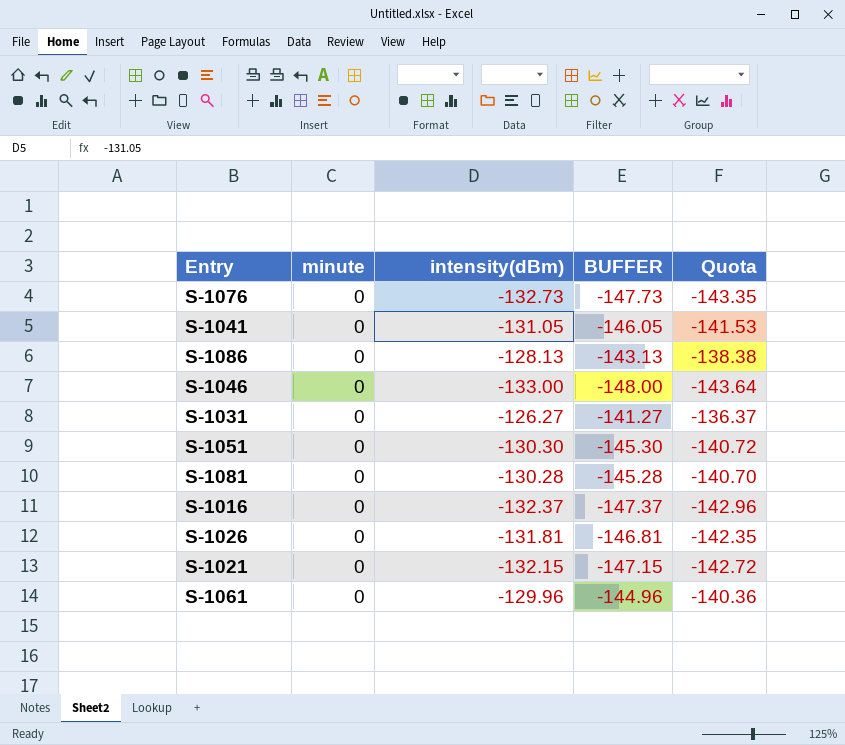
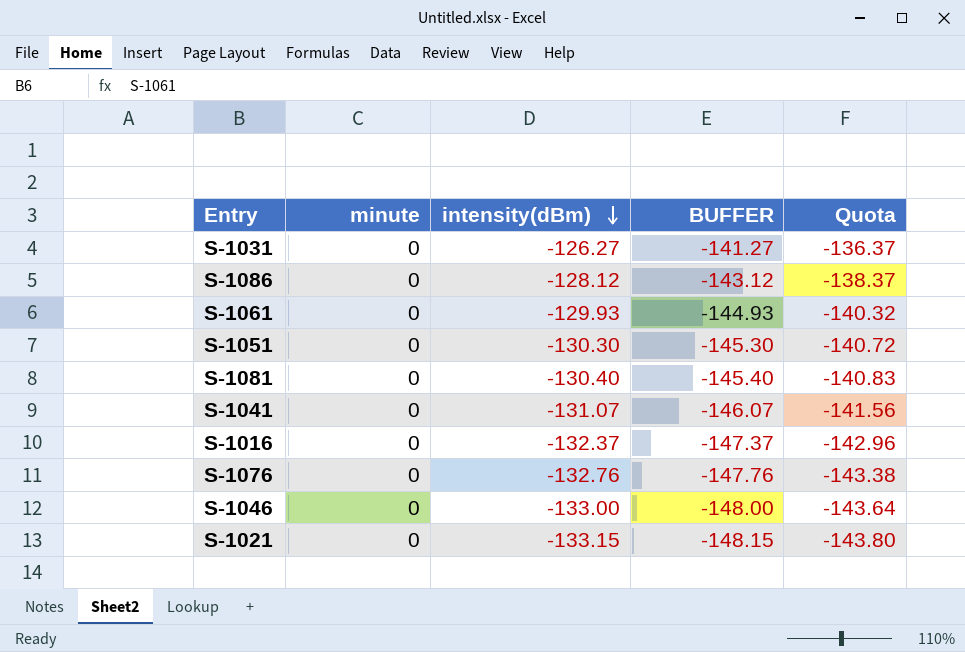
row order: none -> intensity(dBm) descending
row S-1026: 0 | -131.81 | -146.81 | -142.35 -> none
S-1086 | intensity(dBm): -128.13 -> -128.12
S-1086 | BUFFER: -143.13 -> -143.12
S-1086 | Quota: -138.38 -> -138.37
S-1061 | intensity(dBm): -129.96 -> -129.93
S-1061 | BUFFER: -144.96 -> -144.93
S-1061 | Quota: -140.36 -> -140.32
S-1081 | intensity(dBm): -130.28 -> -130.40
S-1081 | BUFFER: -145.28 -> -145.40
S-1081 | Quota: -140.70 -> -140.83
S-1041 | intensity(dBm): -131.05 -> -131.07
S-1041 | BUFFER: -146.05 -> -146.07
S-1041 | Quota: -141.53 -> -141.56
S-1076 | intensity(dBm): -132.73 -> -132.76
S-1076 | BUFFER: -147.73 -> -147.76
S-1076 | Quota: -143.35 -> -143.38
S-1021 | intensity(dBm): -132.15 -> -133.15
S-1021 | BUFFER: -147.15 -> -148.15
S-1021 | Quota: -142.72 -> -143.80

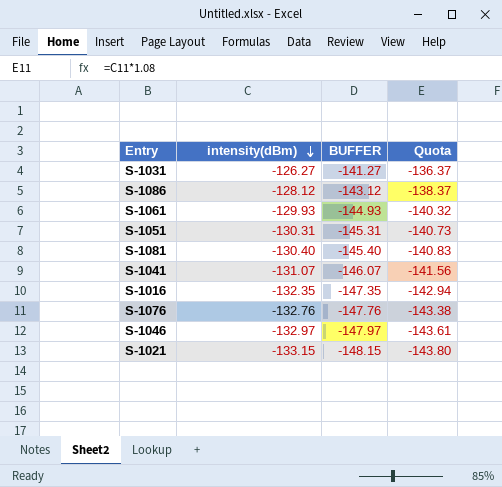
column minute | position: 2 -> none
S-1051 | intensity(dBm): -130.30 -> -130.31
S-1051 | BUFFER: -145.30 -> -145.31
S-1051 | Quota: -140.72 -> -140.73
S-1016 | intensity(dBm): -132.37 -> -132.35
S-1016 | BUFFER: -147.37 -> -147.35
S-1016 | Quota: -142.96 -> -142.94
S-1046 | intensity(dBm): -133.00 -> -132.97
S-1046 | BUFFER: -148.00 -> -147.97
S-1046 | Quota: -143.64 -> -143.61

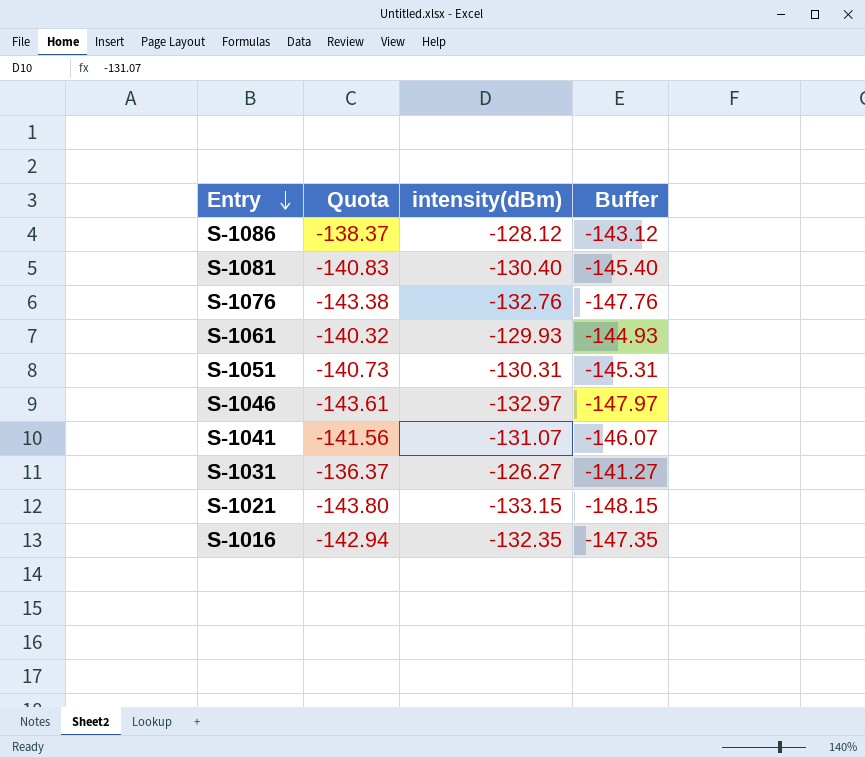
row order: intensity(dBm) descending -> Entry descending
column Quota | position: 4 -> 2
column name: BUFFER -> Buffer

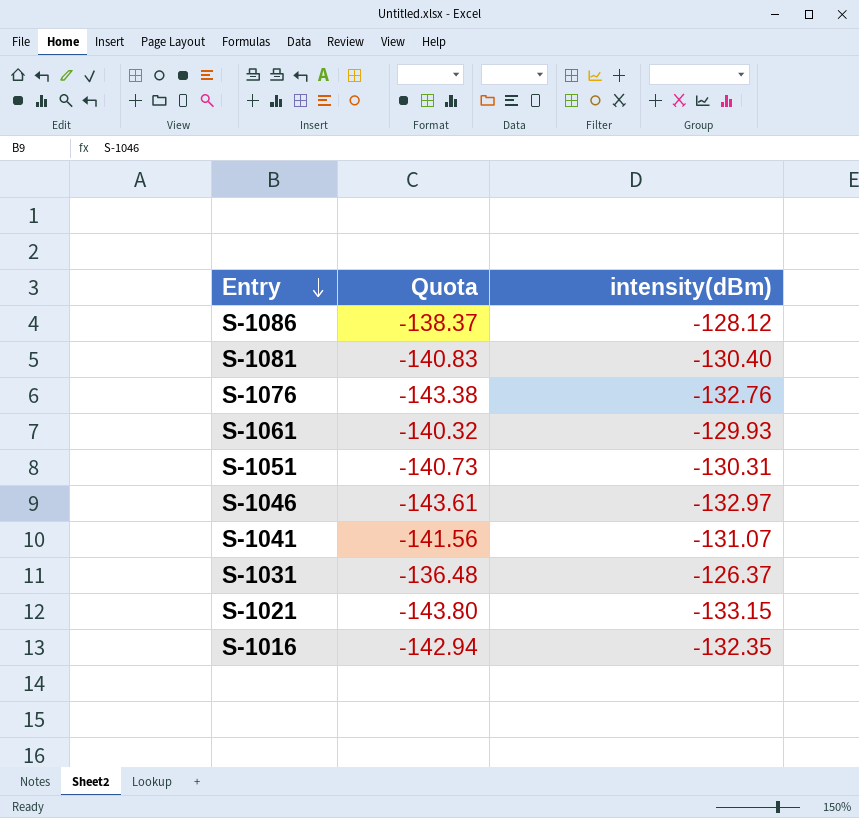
column Buffer | formula: [intensity(dBm)] - 15 -> none
S-1031 | Quota: -136.37 -> -136.48
S-1031 | intensity(dBm): -126.27 -> -126.37

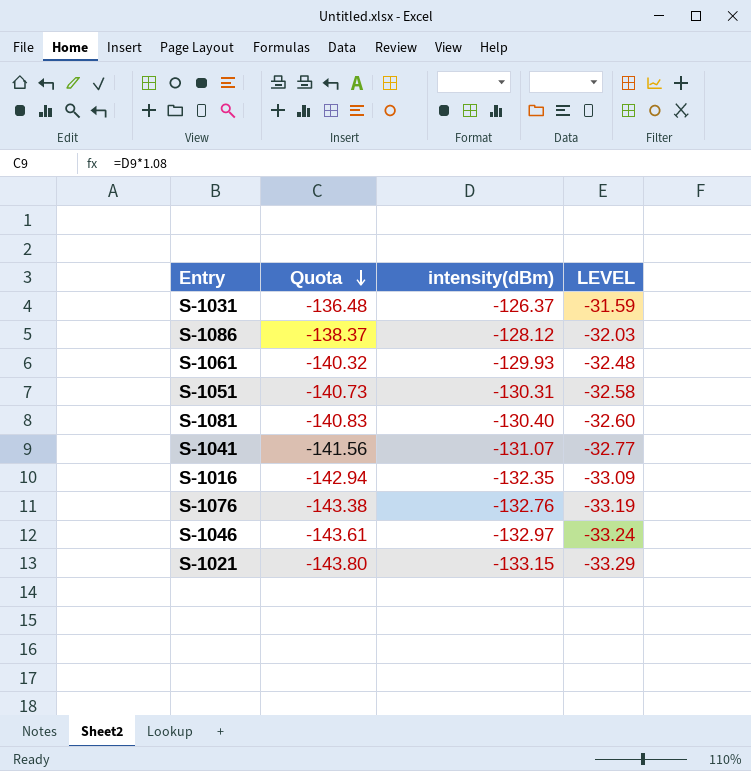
row order: Entry descending -> Quota descending
column LEVEL | formula: none -> [intensity(dBm)] * 0.25

